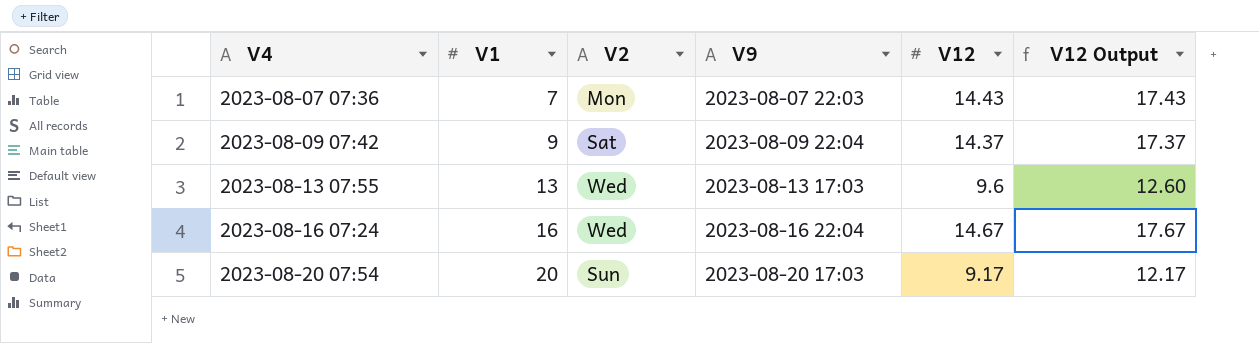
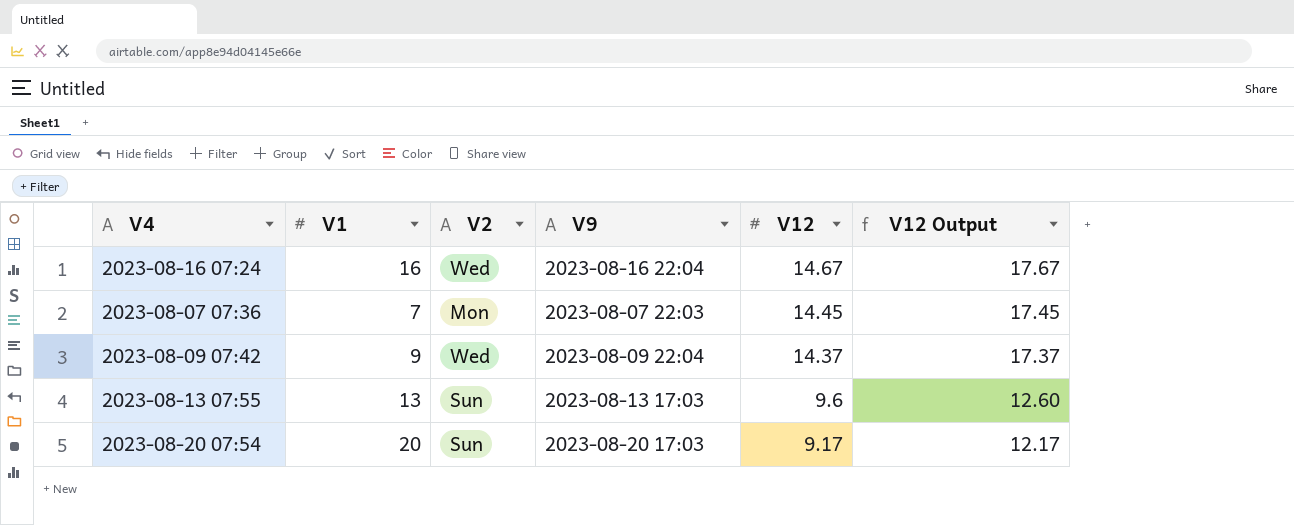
row order: V4 ascending -> V12 descending
2023-08-07 07:36 | V12: 14.43 -> 14.45
2023-08-07 07:36 | V12 Output: 17.43 -> 17.45
2023-08-09 07:42 | V2: Sat -> Wed
2023-08-13 07:55 | V2: Wed -> Sun

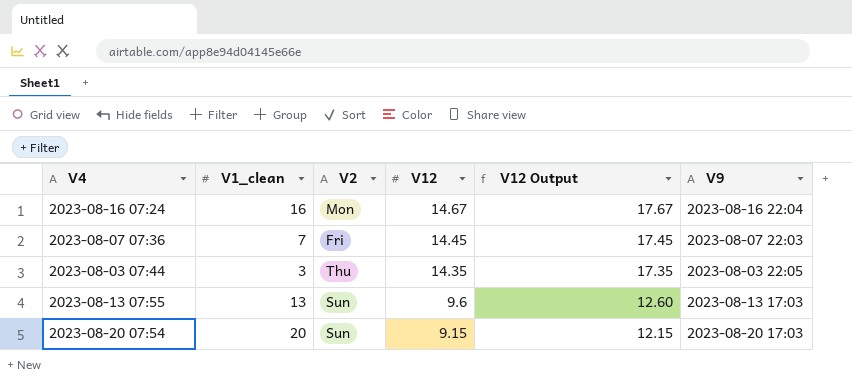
column name: V1 -> V1_clean
column V9 | position: 4 -> 6
row 2023-08-09 07:42: 9 | Wed | 2023-08-09 22:04 | 14.37 | 17.37 -> none
2023-08-16 07:24 | V2: Wed -> Mon
2023-08-07 07:36 | V2: Mon -> Fri
row 2023-08-03 07:44: none -> 3 | Thu | 14.35 | 17.35 | 2023-08-03 22:05
2023-08-20 07:54 | V12: 9.17 -> 9.15
2023-08-20 07:54 | V12 Output: 12.17 -> 12.15

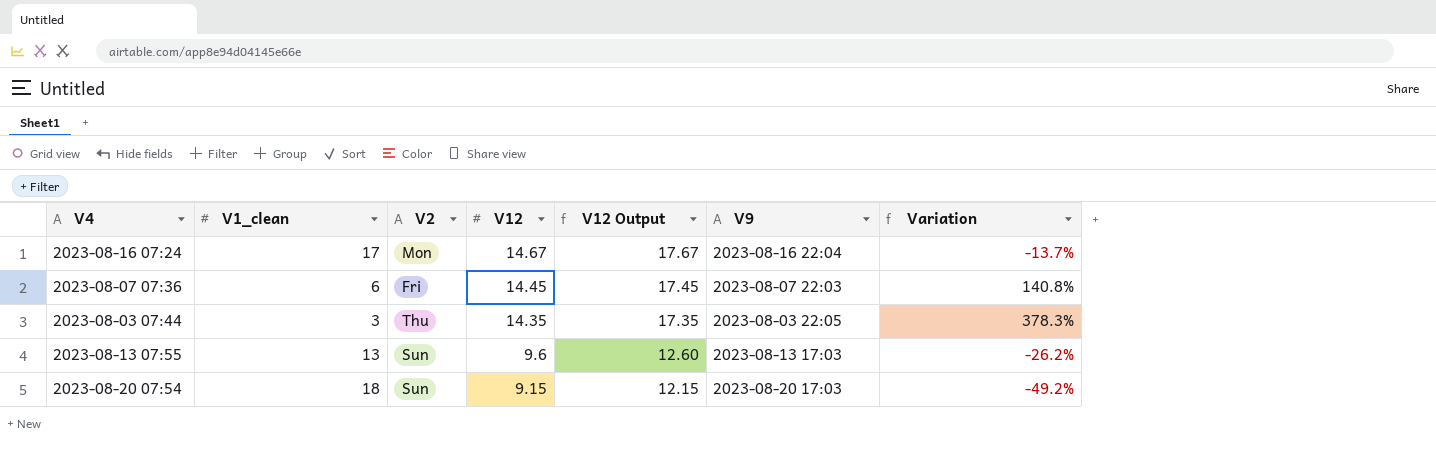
column Variation | formula: none -> ([V12] - [V1_clean]) / [V1_clean]
2023-08-16 07:24 | V1_clean: 16 -> 17
2023-08-07 07:36 | V1_clean: 7 -> 6
2023-08-20 07:54 | V1_clean: 20 -> 18

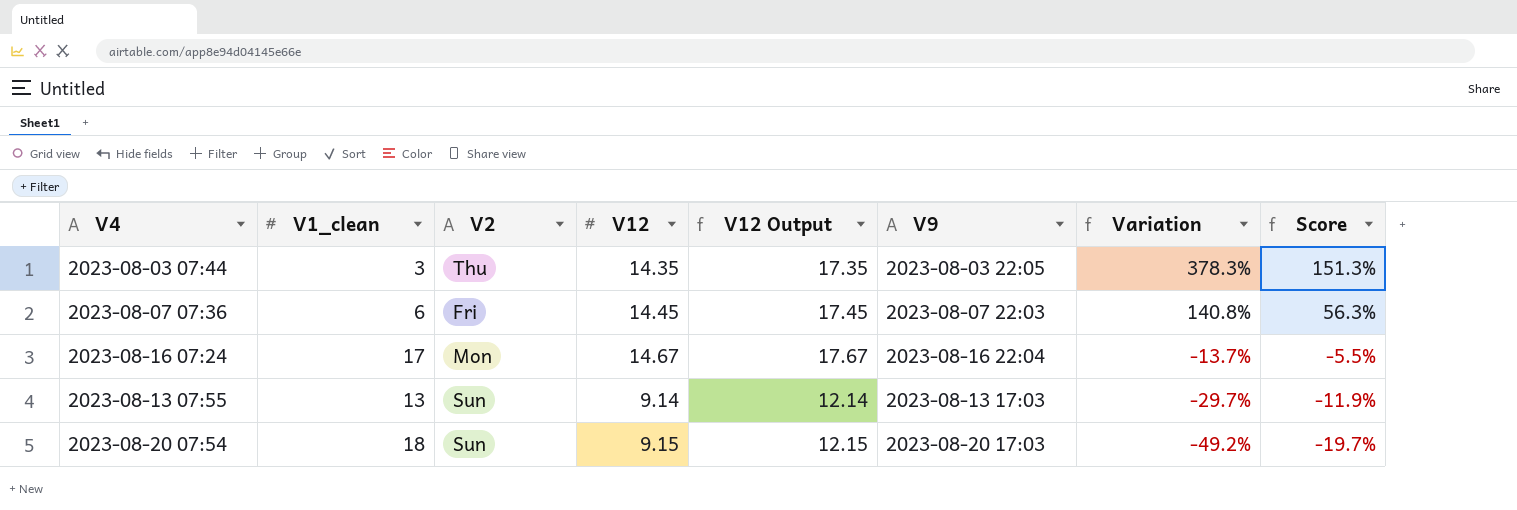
row order: V12 descending -> Variation descending
column Score | formula: none -> [Variation] * 0.4
2023-08-13 07:55 | V12: 9.6 -> 9.14
2023-08-13 07:55 | V12 Output: 12.60 -> 12.14
2023-08-13 07:55 | Variation: -26.2% -> -29.7%

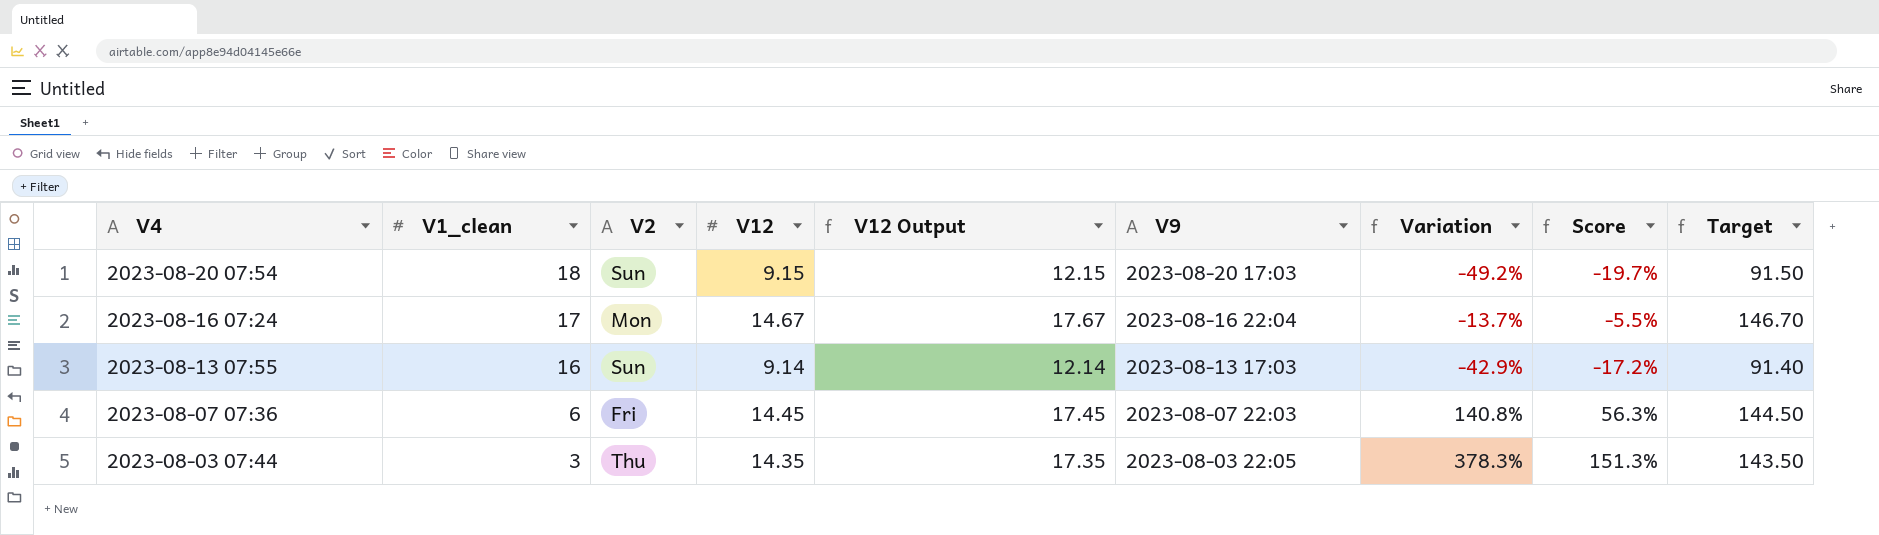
row order: Variation descending -> V4 descending
column Target | formula: none -> [V12] * 10
2023-08-13 07:55 | V1_clean: 13 -> 16
2023-08-13 07:55 | Variation: -29.7% -> -42.9%
2023-08-13 07:55 | Score: -11.9% -> -17.2%

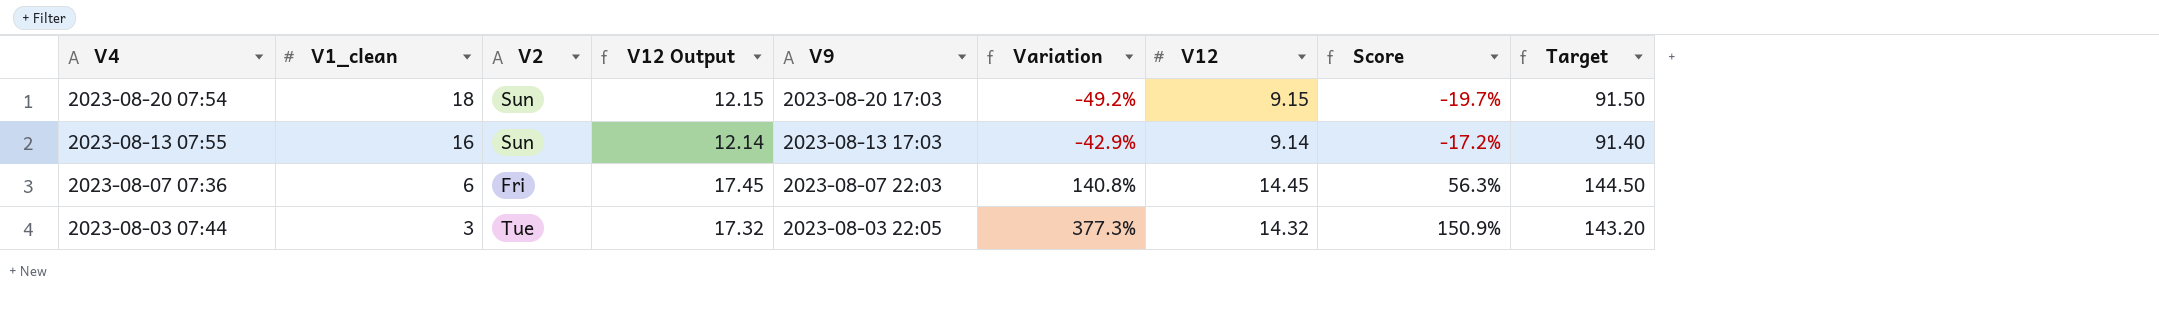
column V12 | position: 4 -> 7
row 2023-08-16 07:24: 17 | Mon | 14.67 | 17.67 | 2023-08-16 22:04 | -13.7% | -5.5% | 146.70 -> none
2023-08-03 07:44 | V2: Thu -> Tue
2023-08-03 07:44 | V12 Output: 17.35 -> 17.32
2023-08-03 07:44 | Variation: 378.3% -> 377.3%
2023-08-03 07:44 | V12: 14.35 -> 14.32
2023-08-03 07:44 | Score: 151.3% -> 150.9%
2023-08-03 07:44 | Target: 143.50 -> 143.20

